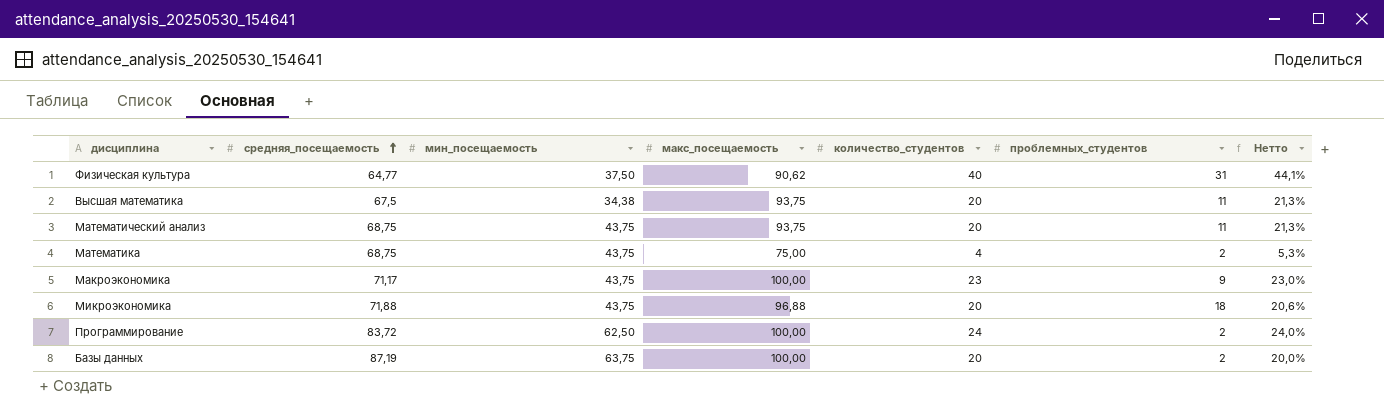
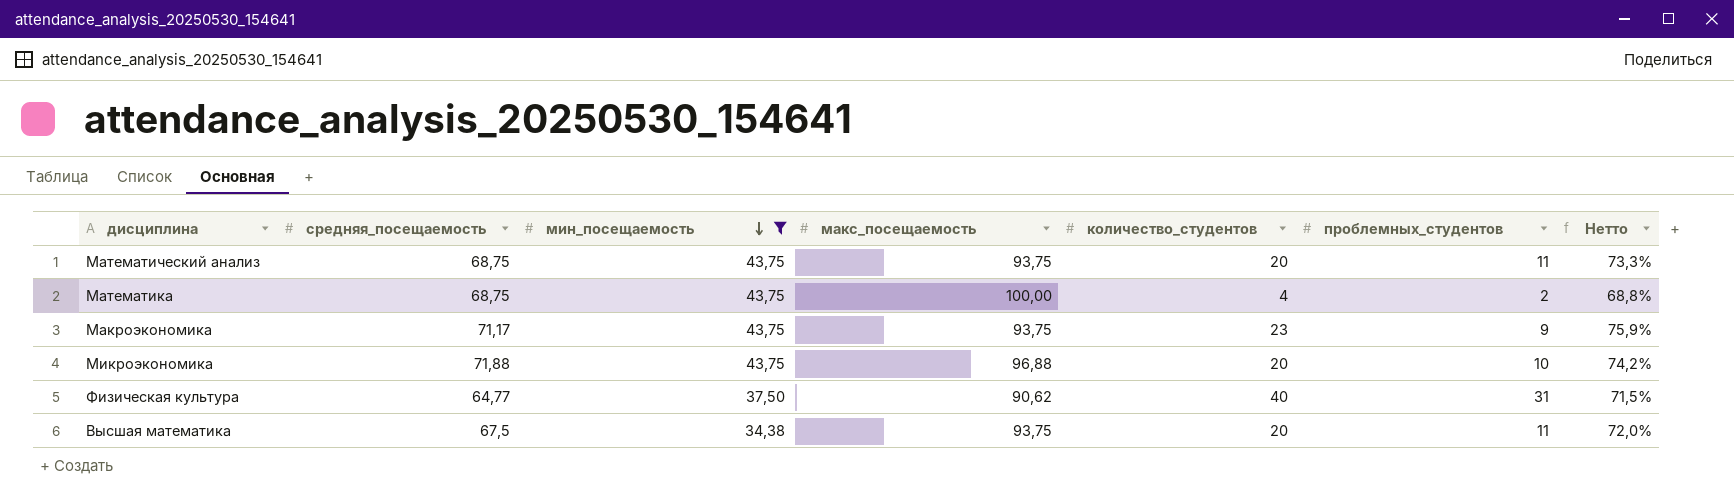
filter: none -> мин_посещаемость <= 43,75
row order: средняя_посещаемость ascending -> мин_посещаемость descending
column Нетто | formula: [количество_студентов] / [макс_посещаемость] -> [средняя_посещаемость] / [макс_посещаемость]
Математика | макс_посещаемость: 75,00 -> 100,00
Макроэкономика | макс_посещаемость: 100,00 -> 93,75
Микроэкономика | проблемных_студентов: 18 -> 10

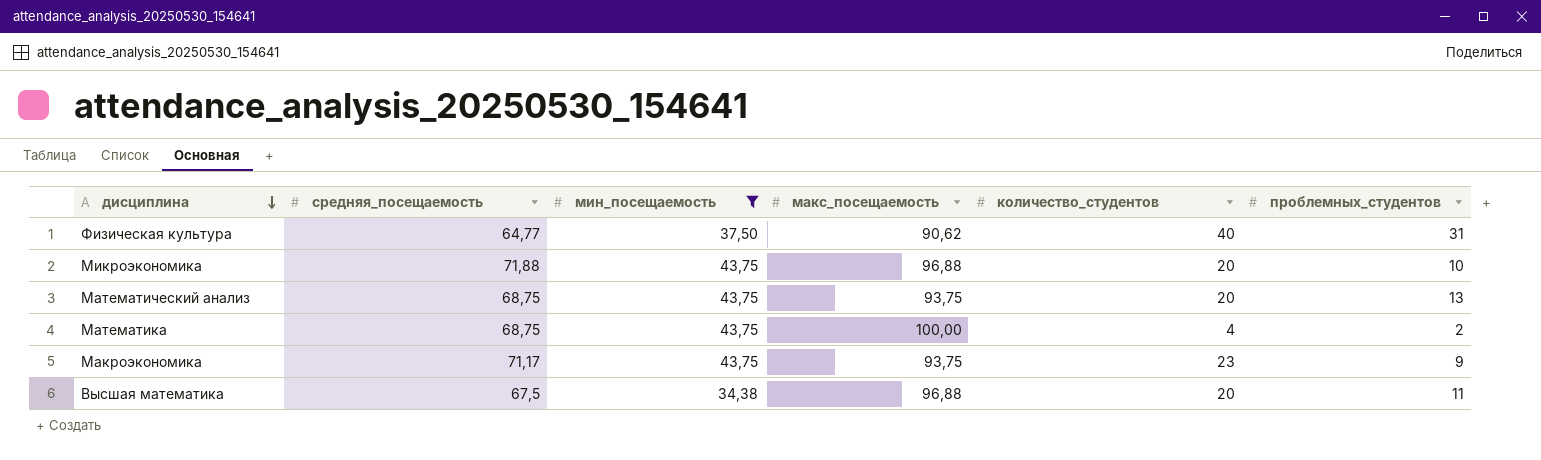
row order: мин_посещаемость descending -> дисциплина descending
column Нетто | formula: [средняя_посещаемость] / [макс_посещаемость] -> none
Математический анализ | проблемных_студентов: 11 -> 13
Высшая математика | макс_посещаемость: 93,75 -> 96,88

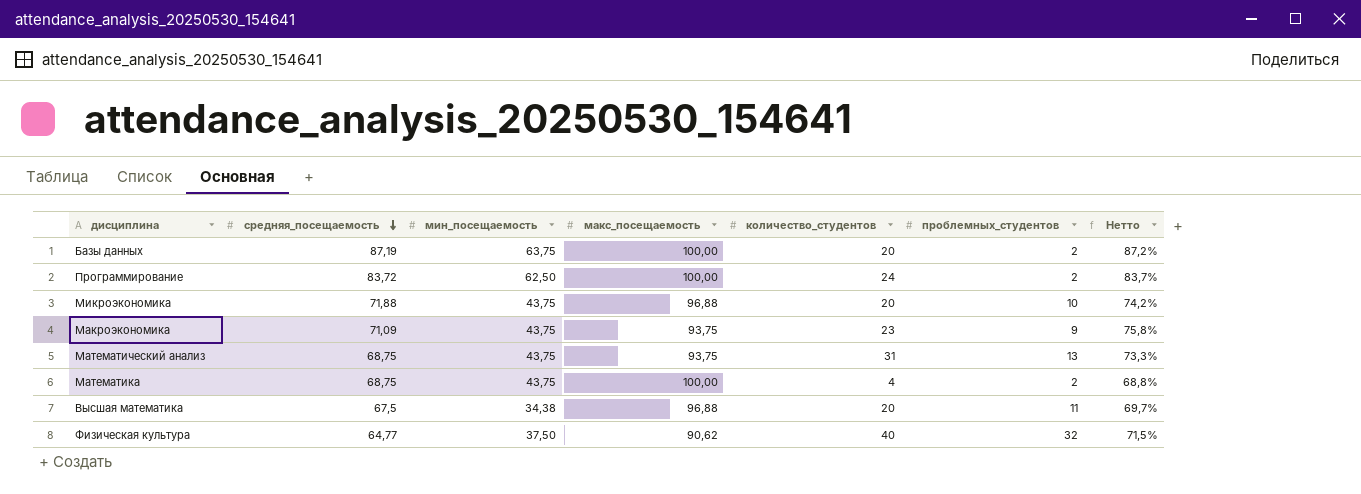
filter: мин_посещаемость <= 43,75 -> none
row order: дисциплина descending -> средняя_посещаемость descending
column Нетто | formula: none -> [средняя_посещаемость] / [макс_посещаемость]
Макроэкономика | средняя_посещаемость: 71,17 -> 71,09
Математический анализ | количество_студентов: 20 -> 31
Физическая культура | проблемных_студентов: 31 -> 32

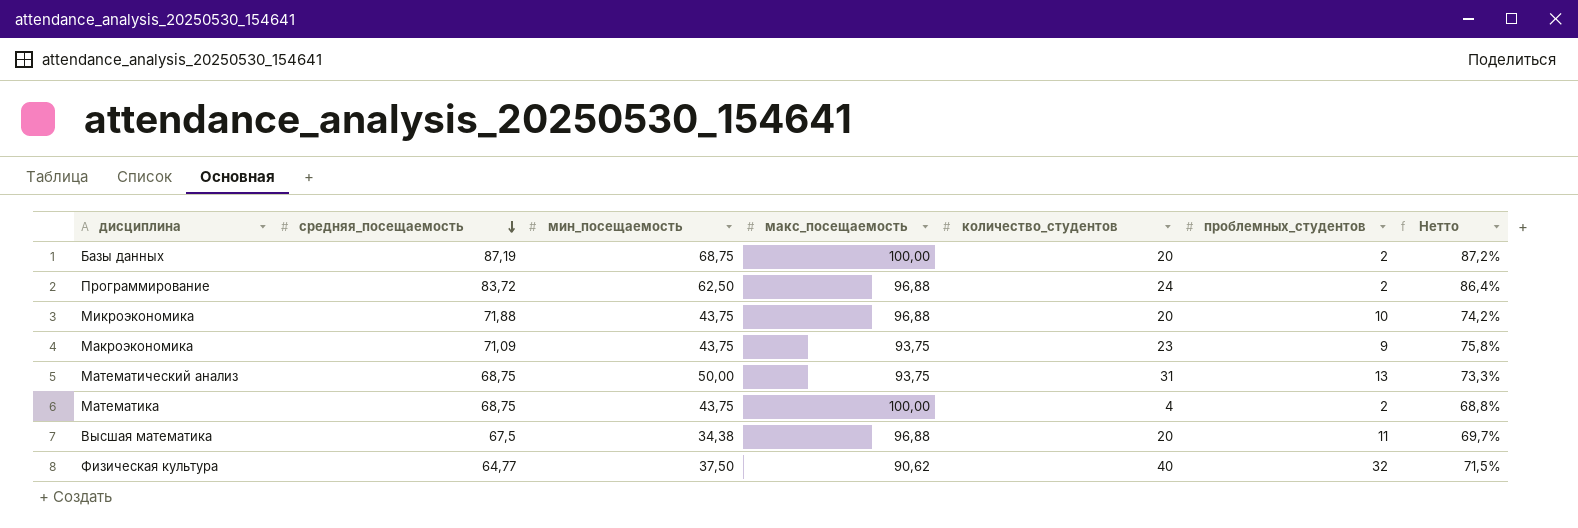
Базы данных | мин_посещаемость: 63,75 -> 68,75
Программирование | макс_посещаемость: 100,00 -> 96,88
Программирование | Нетто: 83,7% -> 86,4%
Математический анализ | мин_посещаемость: 43,75 -> 50,00

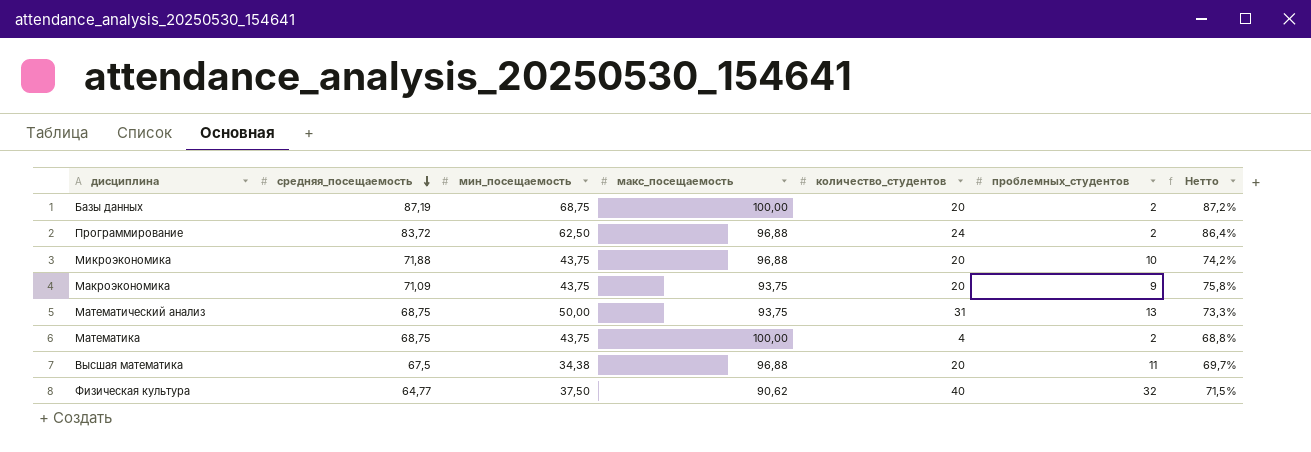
Макроэкономика | количество_студентов: 23 -> 20

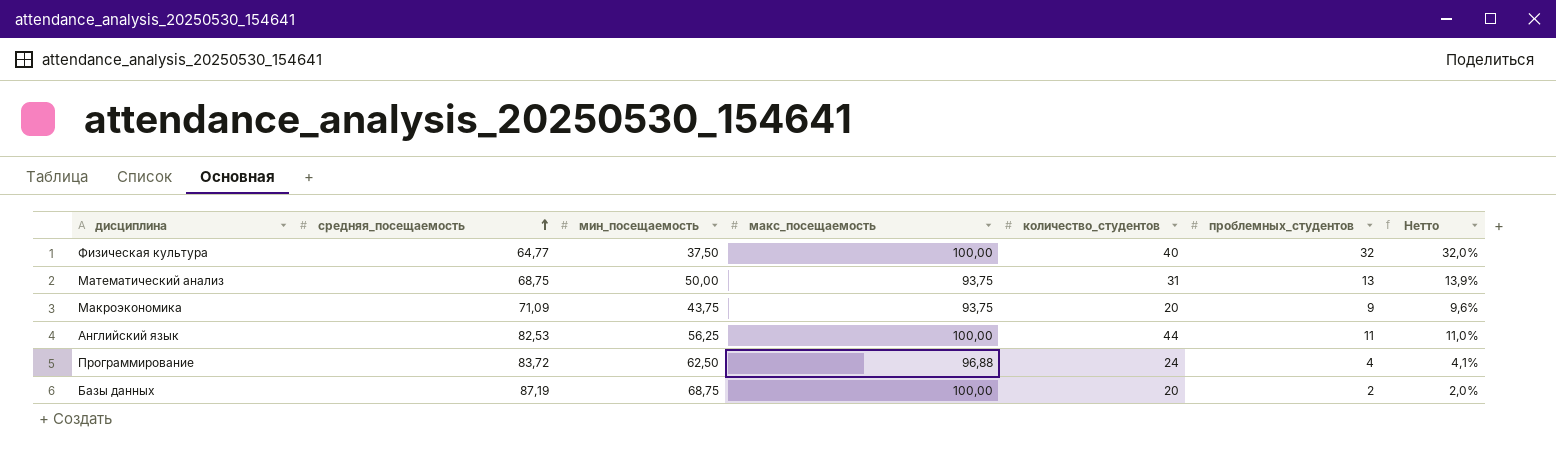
row order: средняя_посещаемость descending -> средняя_посещаемость ascending
column Нетто | formula: [средняя_посещаемость] / [макс_посещаемость] -> [проблемных_студентов] / [макс_посещаемость]
row Микроэкономика: 71,88 | 43,75 | 96,88 | 20 | 10 | 74,2% -> none
row Математика: 68,75 | 43,75 | 100,00 | 4 | 2 | 68,8% -> none
row Высшая математика: 67,5 | 34,38 | 96,88 | 20 | 11 | 69,7% -> none
Физическая культура | макс_посещаемость: 90,62 -> 100,00
row Английский язык: none -> 82,53 | 56,25 | 100,00 | 44 | 11 | 11,0%
Программирование | проблемных_студентов: 2 -> 4

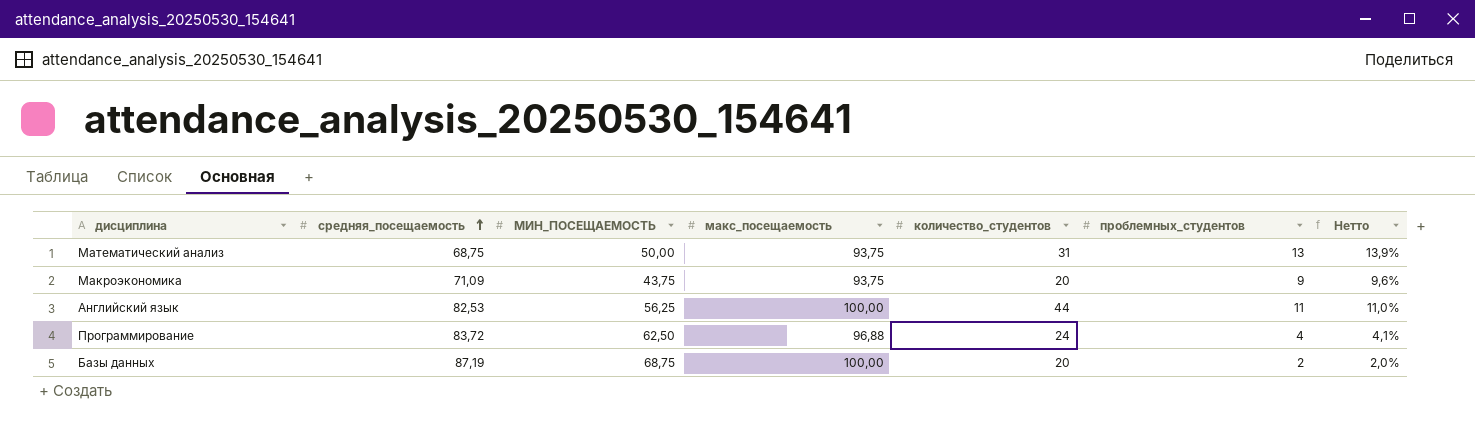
column name: мин_посещаемость -> МИН_ПОСЕЩАЕМОСТЬ
row Физическая культура: 64,77 | 37,50 | 100,00 | 40 | 32 | 32,0% -> none

